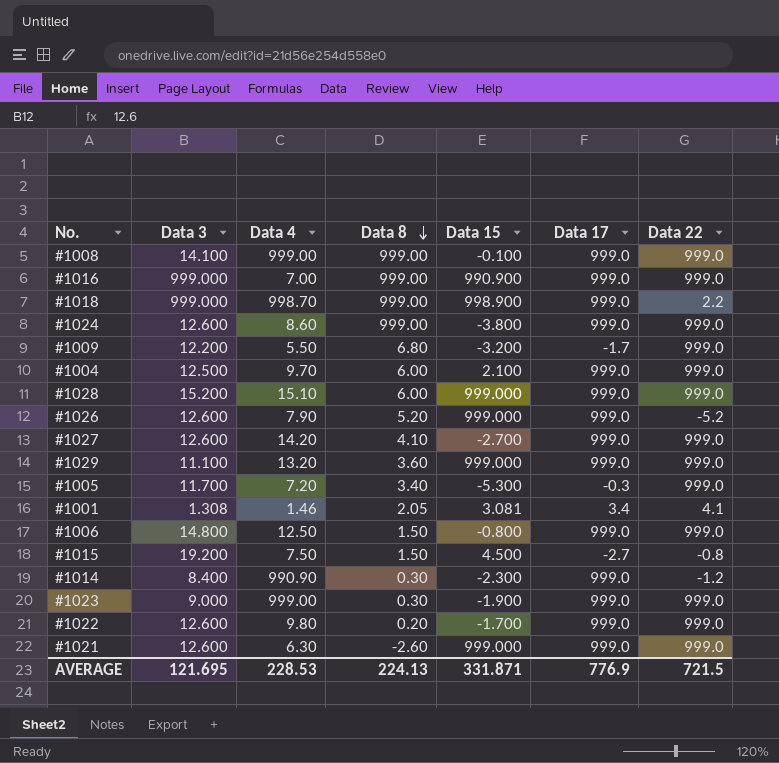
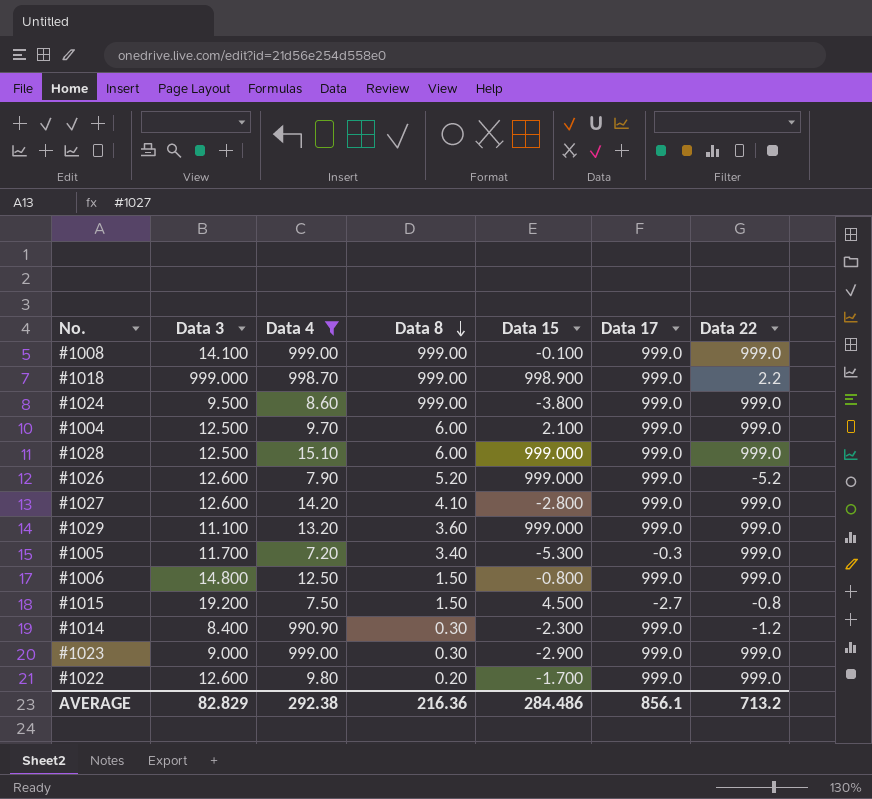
filter: none -> Data 4 >= 7.20
#1024 | Data 3: 12.600 -> 9.500
#1028 | Data 3: 15.200 -> 12.500
#1027 | Data 15: -2.700 -> -2.800
#1023 | Data 15: -1.900 -> -2.900
AVERAGE | Data 3: 121.695 -> 82.829
AVERAGE | Data 4: 228.53 -> 292.38
AVERAGE | Data 8: 224.13 -> 216.36
AVERAGE | Data 15: 331.871 -> 284.486
AVERAGE | Data 17: 776.9 -> 856.1
AVERAGE | Data 22: 721.5 -> 713.2

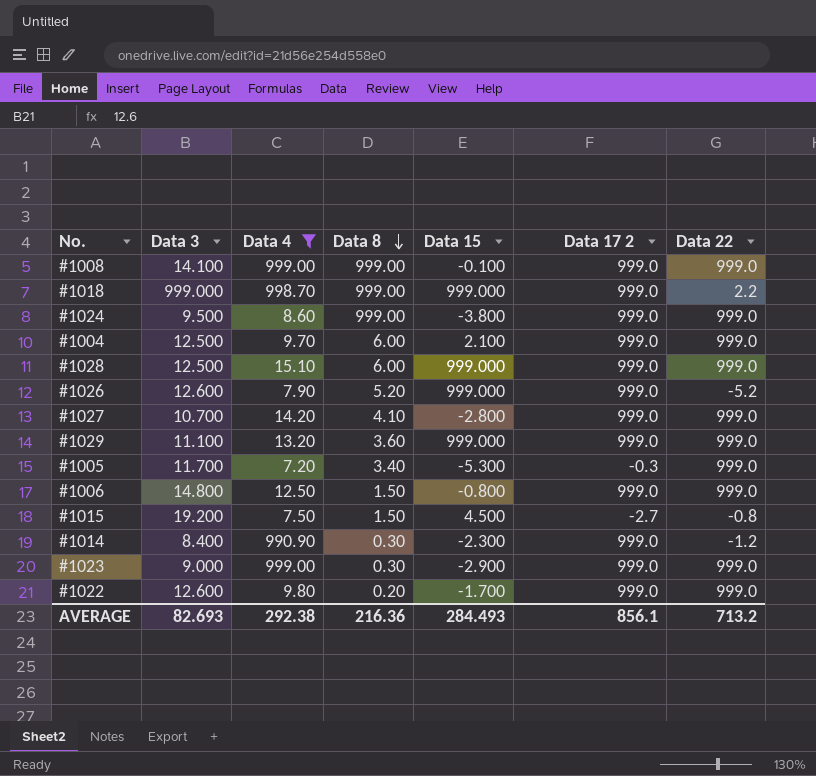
column name: Data 17 -> Data 17 2
#1018 | Data 15: 998.900 -> 999.000
#1027 | Data 3: 12.600 -> 10.700
AVERAGE | Data 3: 82.829 -> 82.693
AVERAGE | Data 15: 284.486 -> 284.493

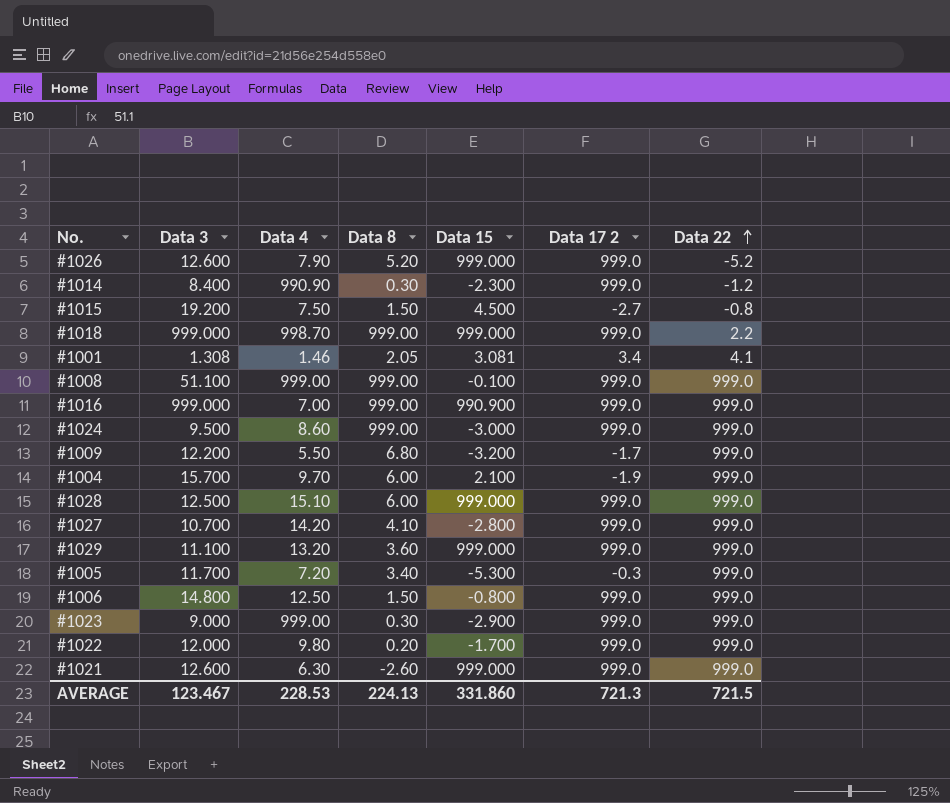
filter: Data 4 >= 7.20 -> none
row order: Data 8 descending -> Data 22 ascending
#1008 | Data 3: 14.100 -> 51.100
#1024 | Data 15: -3.800 -> -3.000
#1004 | Data 3: 12.500 -> 15.700
#1004 | Data 17 2: 999.0 -> -1.9
#1022 | Data 3: 12.600 -> 12.000
AVERAGE | Data 3: 82.693 -> 123.467
AVERAGE | Data 4: 292.38 -> 228.53
AVERAGE | Data 8: 216.36 -> 224.13
AVERAGE | Data 15: 284.493 -> 331.860
AVERAGE | Data 17 2: 856.1 -> 721.3
AVERAGE | Data 22: 713.2 -> 721.5

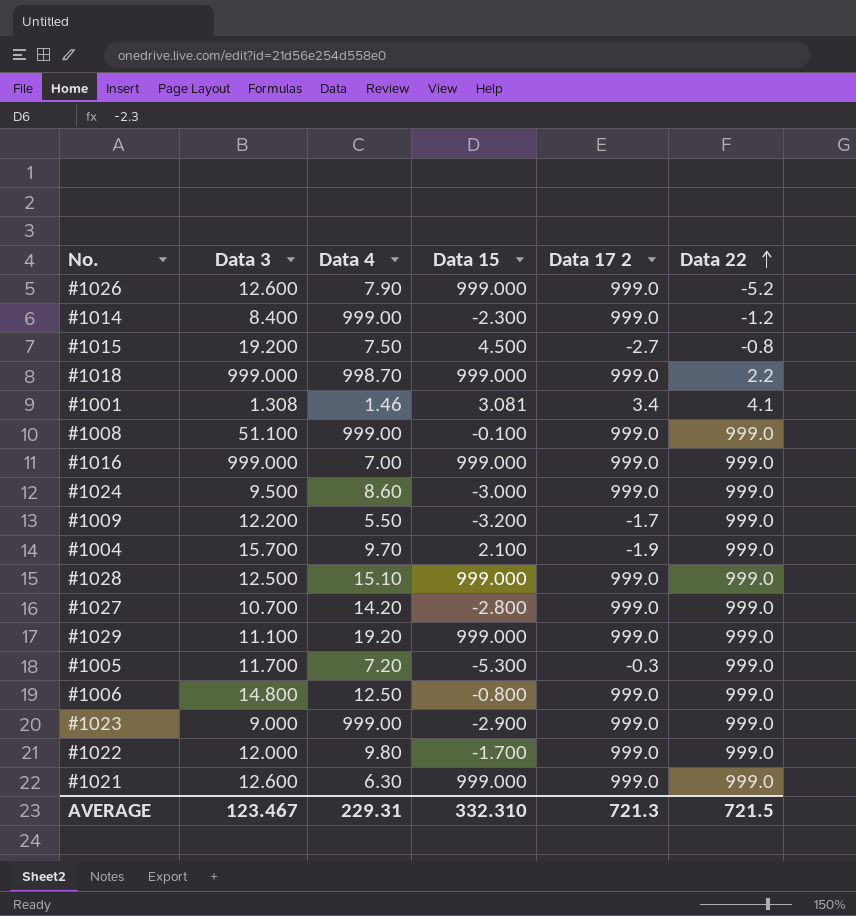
column Data 8 | position: 4 -> none
#1014 | Data 4: 990.90 -> 999.00
#1016 | Data 15: 990.900 -> 999.000
#1029 | Data 4: 13.20 -> 19.20
AVERAGE | Data 4: 228.53 -> 229.31
AVERAGE | Data 15: 331.860 -> 332.310

